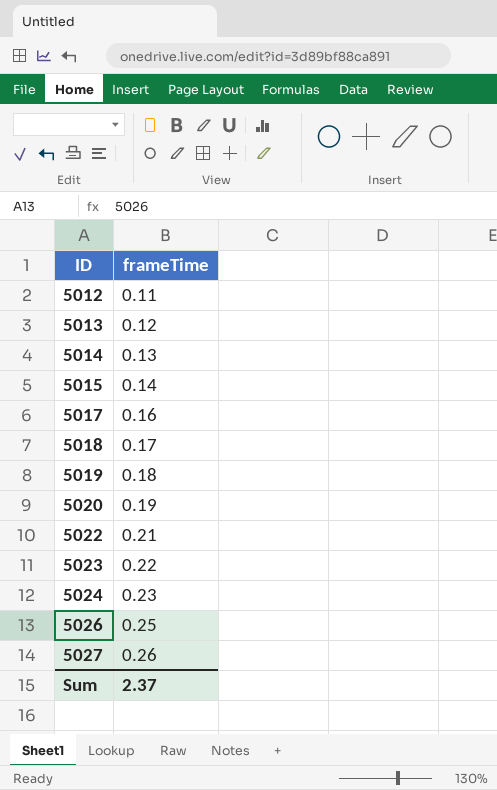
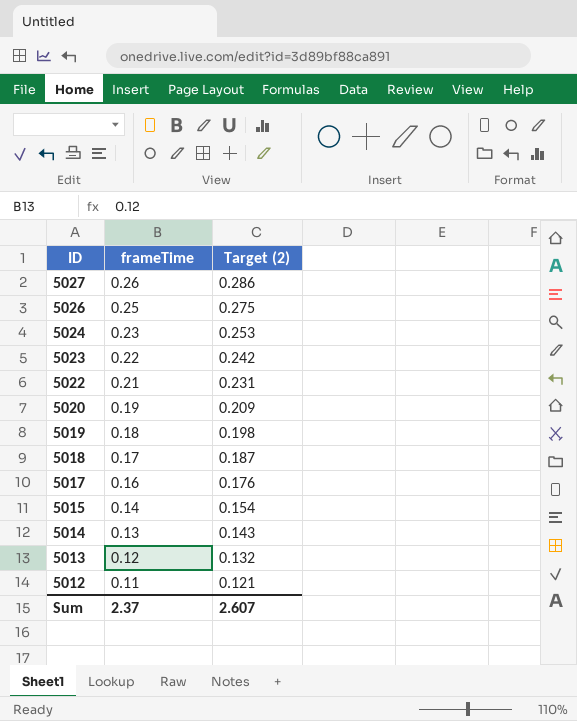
row order: ID ascending -> ID descending
column Target (2) | formula: none -> [frameTime] * 1.1

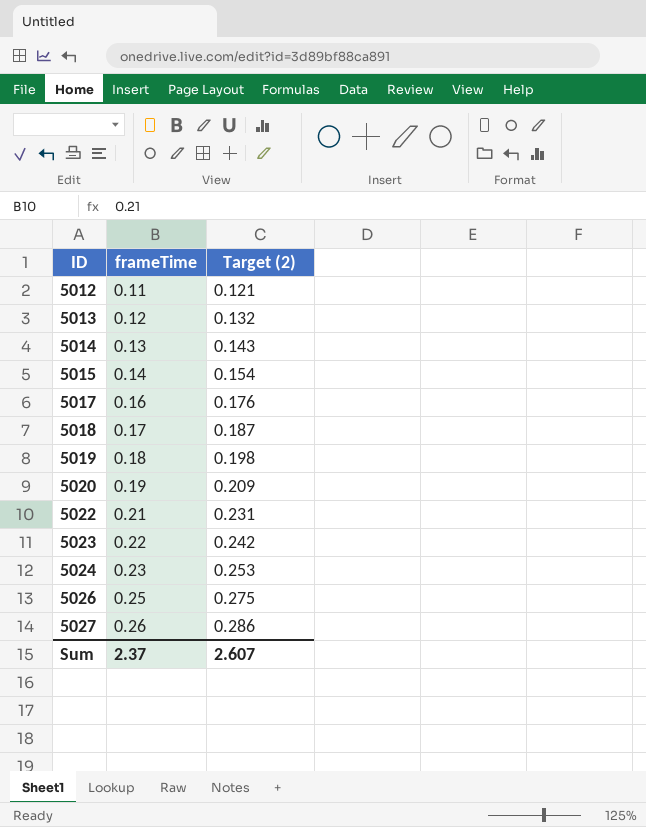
row order: ID descending -> ID ascending

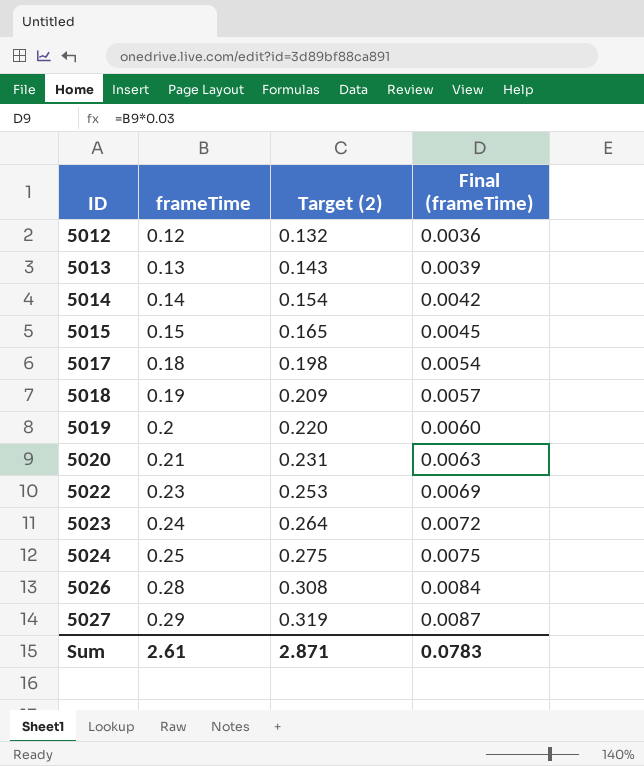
column Final (frameTime) | formula: none -> [frameTime] * 0.03
5012 | frameTime: 0.11 -> 0.12
5012 | Target (2): 0.121 -> 0.132
5013 | frameTime: 0.12 -> 0.13
5013 | Target (2): 0.132 -> 0.143
5014 | frameTime: 0.13 -> 0.14
5014 | Target (2): 0.143 -> 0.154
5015 | frameTime: 0.14 -> 0.15
5015 | Target (2): 0.154 -> 0.165
5017 | frameTime: 0.16 -> 0.18
5017 | Target (2): 0.176 -> 0.198
5018 | frameTime: 0.17 -> 0.19
5018 | Target (2): 0.187 -> 0.209
5019 | frameTime: 0.18 -> 0.2
5019 | Target (2): 0.198 -> 0.220
5020 | frameTime: 0.19 -> 0.21
5020 | Target (2): 0.209 -> 0.231
5022 | frameTime: 0.21 -> 0.23
5022 | Target (2): 0.231 -> 0.253
5023 | frameTime: 0.22 -> 0.24
5023 | Target (2): 0.242 -> 0.264
5024 | frameTime: 0.23 -> 0.25
5024 | Target (2): 0.253 -> 0.275
5026 | frameTime: 0.25 -> 0.28
5026 | Target (2): 0.275 -> 0.308
5027 | frameTime: 0.26 -> 0.29
5027 | Target (2): 0.286 -> 0.319
Sum | frameTime: 2.37 -> 2.61
Sum | Target (2): 2.607 -> 2.871

